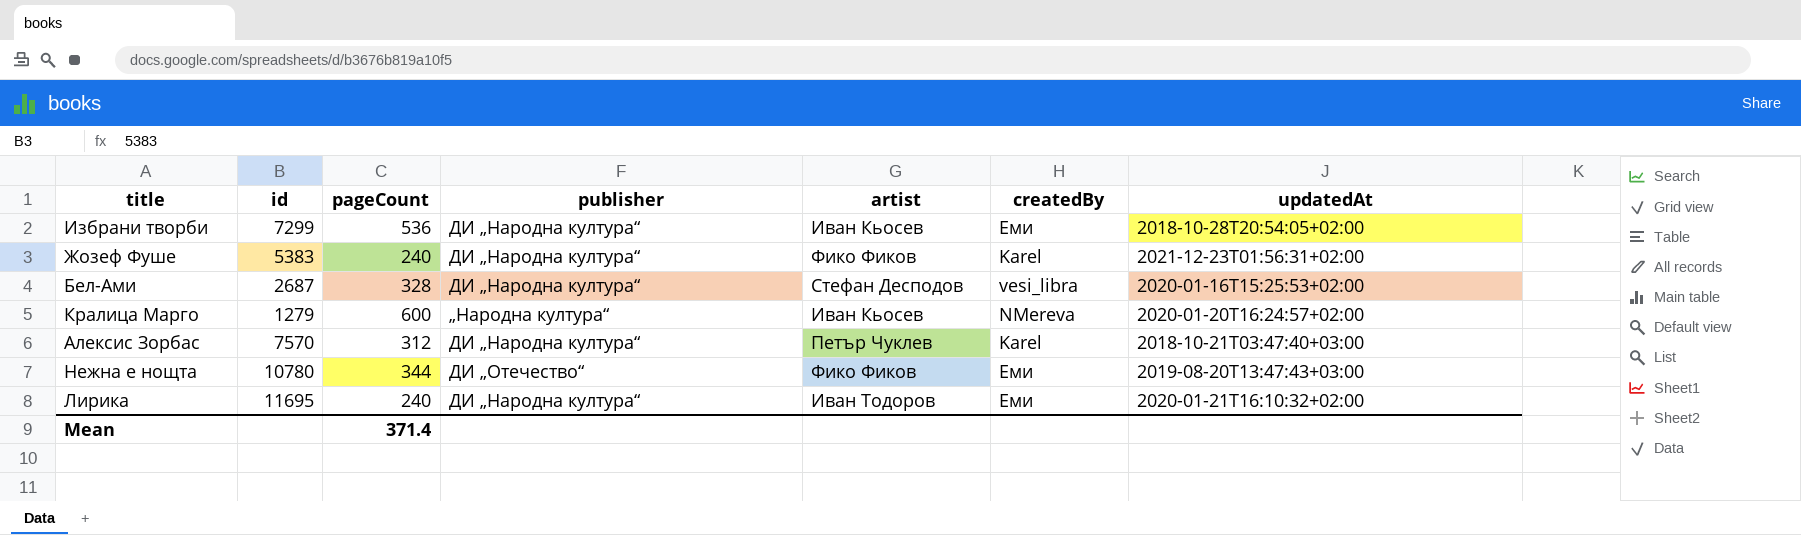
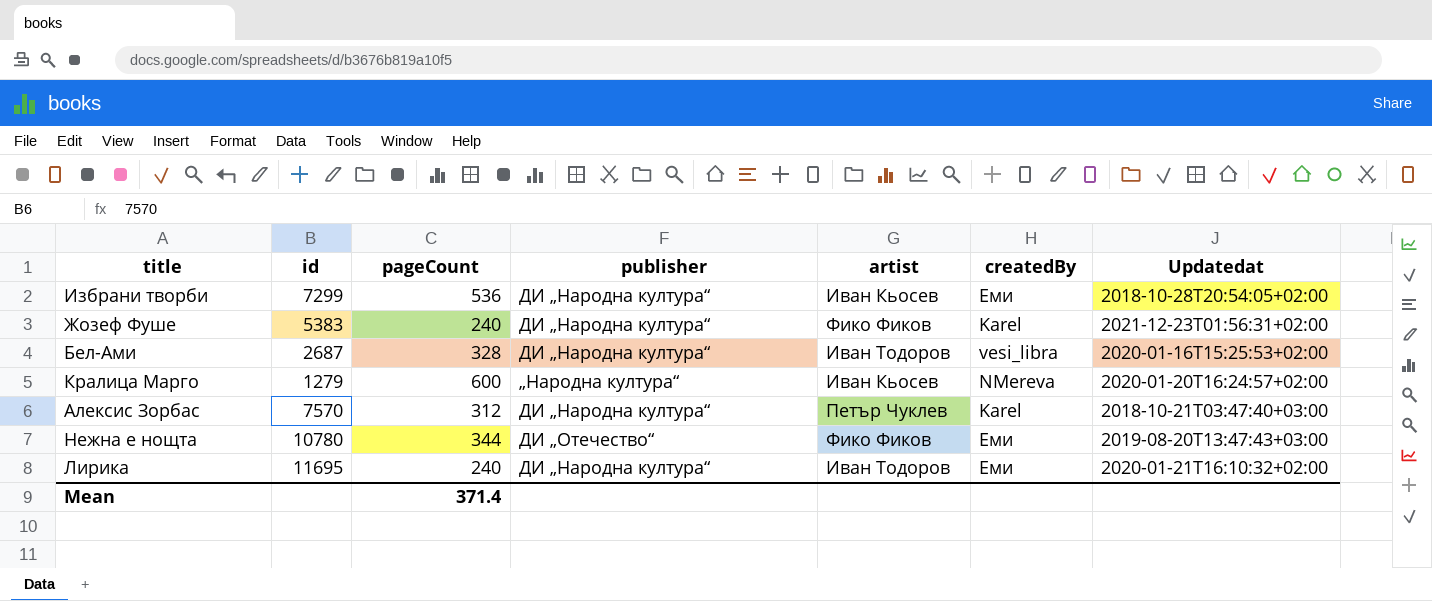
column name: updatedAt -> Updatedat
Бел-Ами | artist: Стефан Десподов -> Иван Тодоров

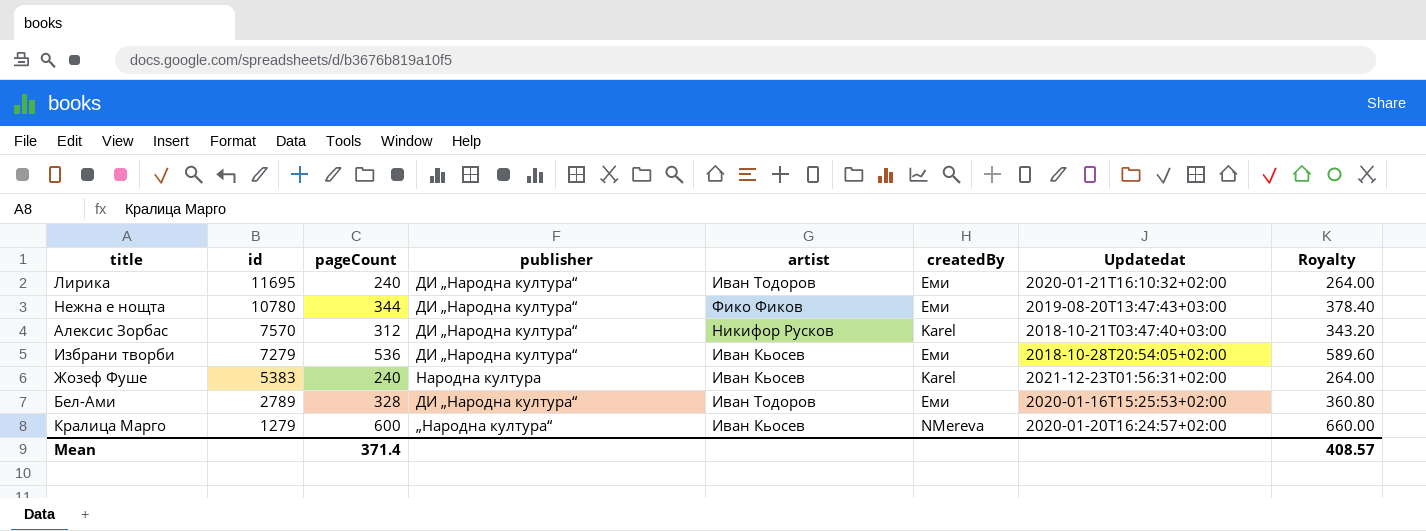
row order: none -> id descending
column Royalty | formula: none -> [pageCount] * 1.1
Нежна е нощта | publisher: ДИ „Отечество“ -> ДИ „Народна култура“
Алексис Зорбас | artist: Петър Чуклев -> Никифор Русков
Избрани творби | id: 7299 -> 7279
Жозеф Фуше | publisher: ДИ „Народна култура“ -> Народна култура
Жозеф Фуше | artist: Фико Фиков -> Иван Кьосев
Бел-Ами | id: 2687 -> 2789
Бел-Ами | createdBy: vesi_libra -> Еми

